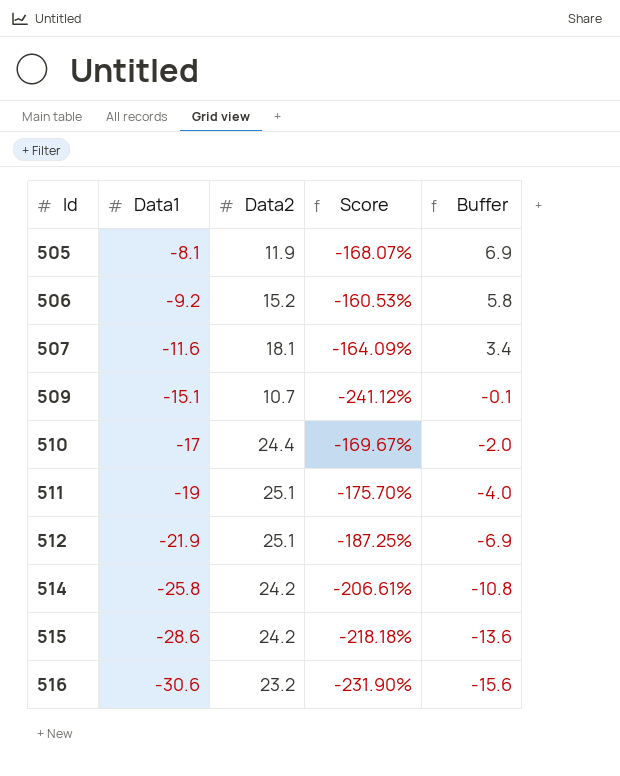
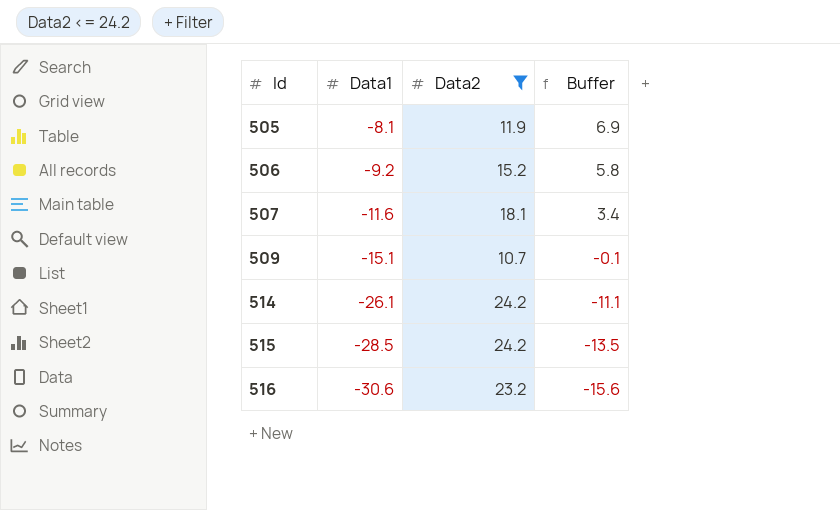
filter: none -> Data2 <= 24.2
column Score | formula: ([Data1] - [Data2]) / [Data2] -> none
514 | Data1: -25.8 -> -26.1
514 | Buffer: -10.8 -> -11.1
515 | Data1: -28.6 -> -28.5
515 | Buffer: -13.6 -> -13.5

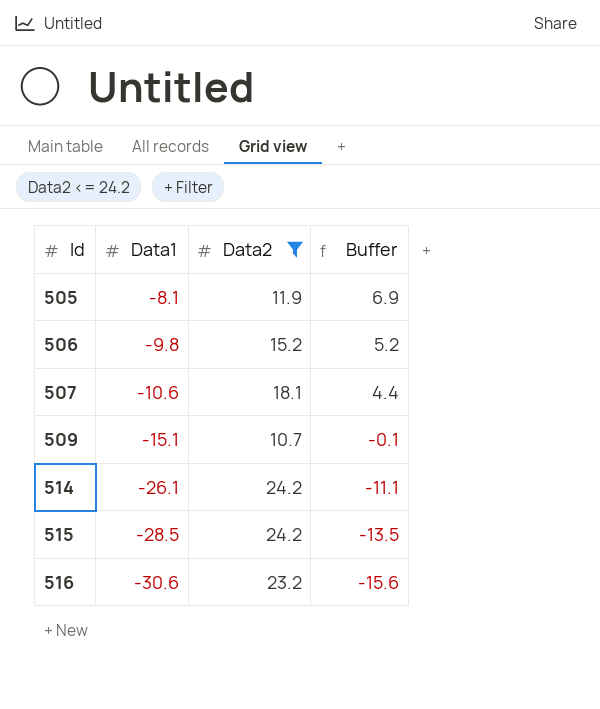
506 | Data1: -9.2 -> -9.8
506 | Buffer: 5.8 -> 5.2
507 | Data1: -11.6 -> -10.6
507 | Buffer: 3.4 -> 4.4

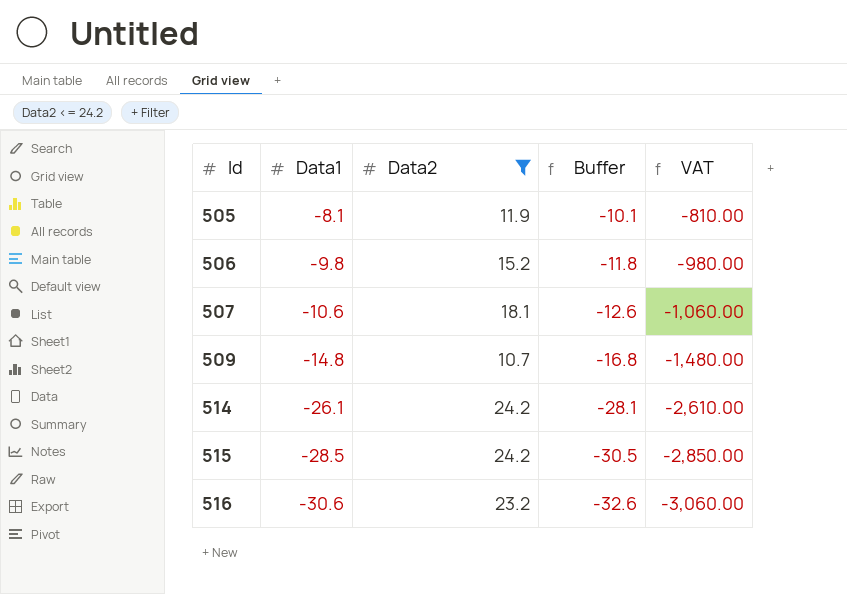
column Buffer | formula: [Data1] + 15 -> [Data1] - 2
column VAT | formula: none -> [Data1] * 100
509 | Data1: -15.1 -> -14.8

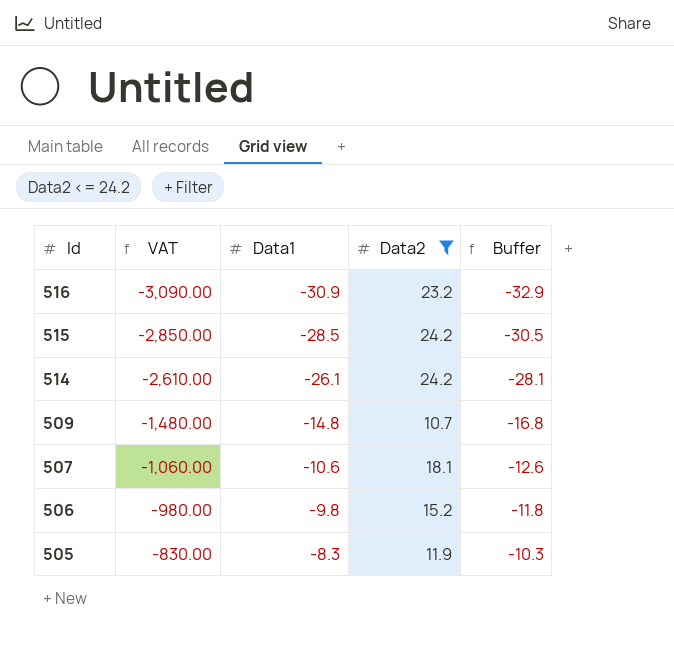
row order: Id ascending -> Id descending
column VAT | position: 5 -> 2
516 | VAT: -3,060.00 -> -3,090.00
516 | Data1: -30.6 -> -30.9
516 | Buffer: -32.6 -> -32.9
505 | VAT: -810.00 -> -830.00
505 | Data1: -8.1 -> -8.3
505 | Buffer: -10.1 -> -10.3

